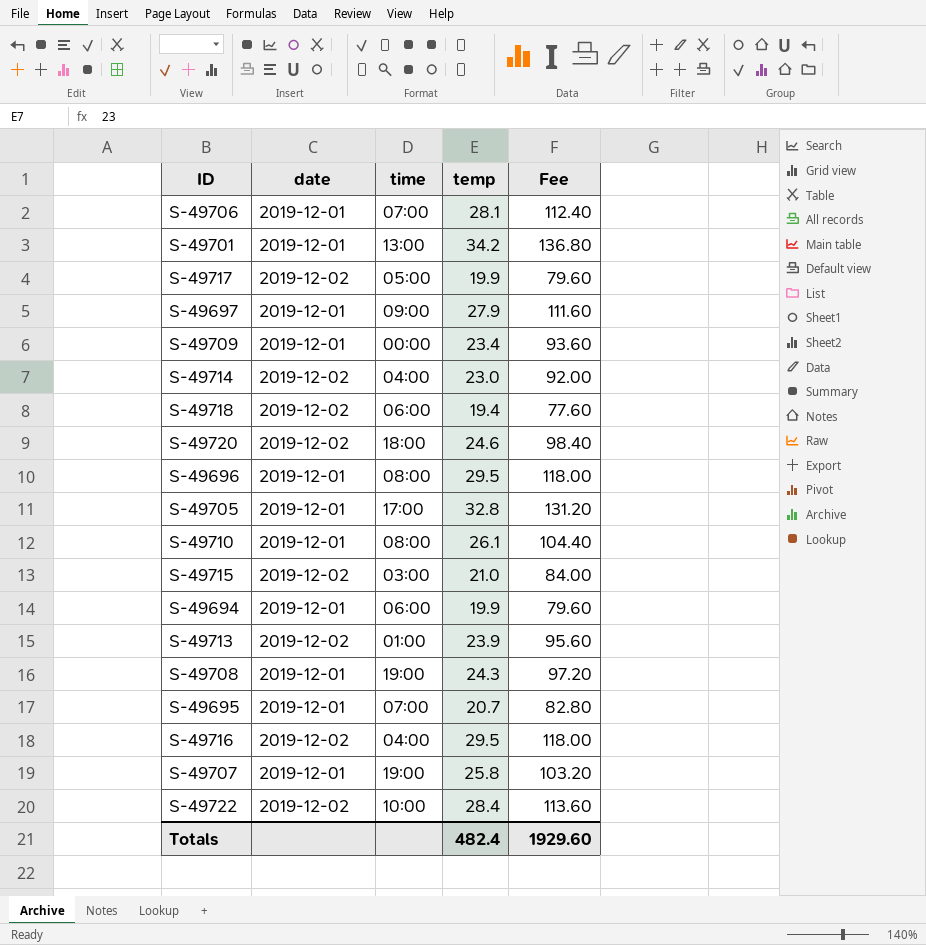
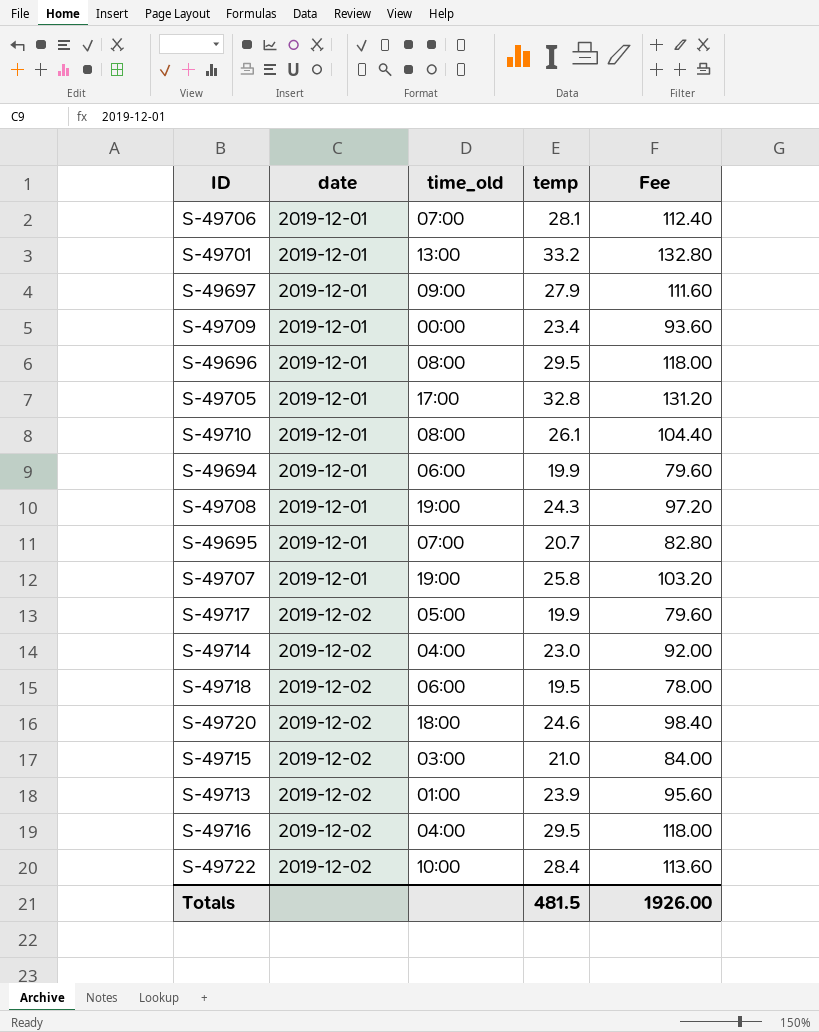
row order: none -> date ascending
column name: time -> time_old
S-49701 | temp: 34.2 -> 33.2
S-49701 | Fee: 136.80 -> 132.80
S-49718 | temp: 19.4 -> 19.5
S-49718 | Fee: 77.60 -> 78.00
Totals | temp: 482.4 -> 481.5
Totals | Fee: 1929.60 -> 1926.00

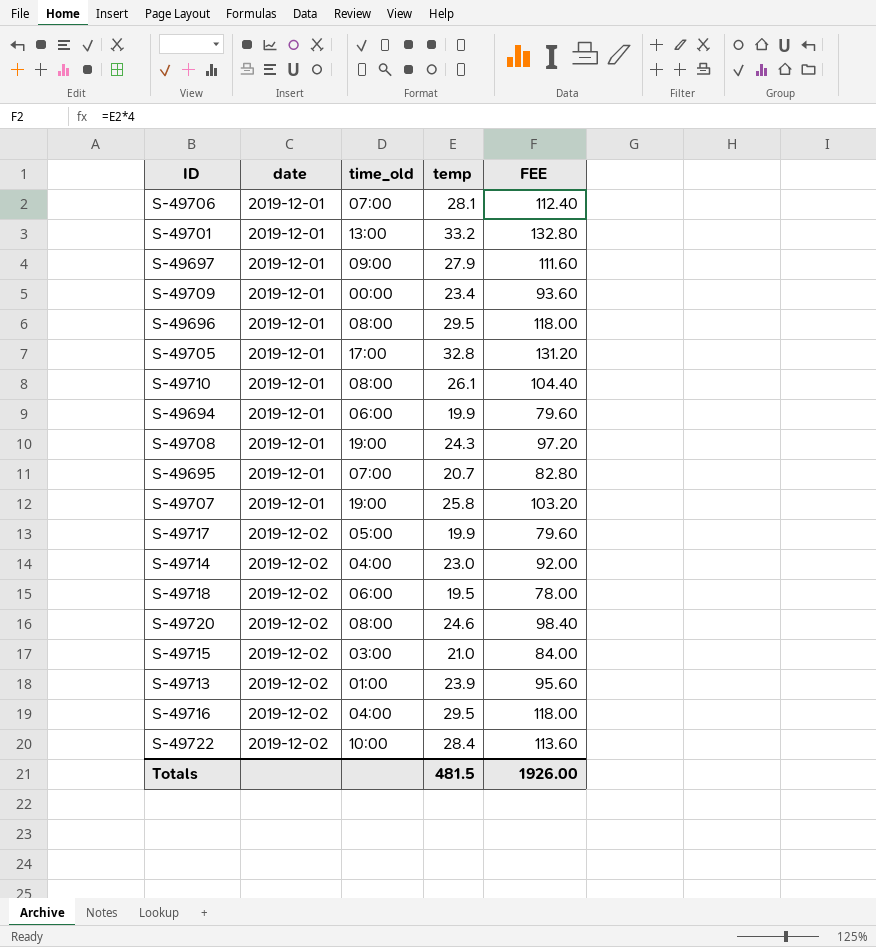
column name: Fee -> FEE
S-49720 | time_old: 18:00 -> 08:00

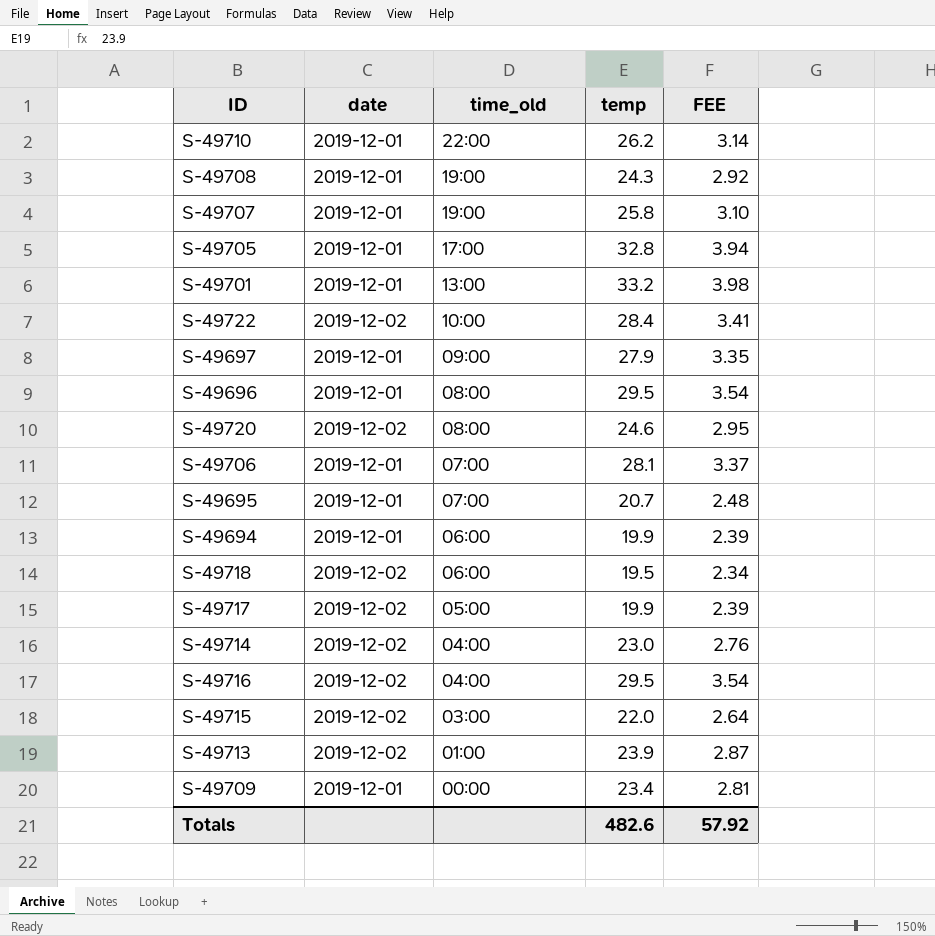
row order: date ascending -> time_old descending
column FEE | formula: [temp] * 4 -> [temp] * 0.12
S-49710 | time_old: 08:00 -> 22:00
S-49710 | temp: 26.1 -> 26.2
S-49715 | temp: 21.0 -> 22.0
Totals | temp: 481.5 -> 482.6
Totals | FEE: 1926.00 -> 57.92

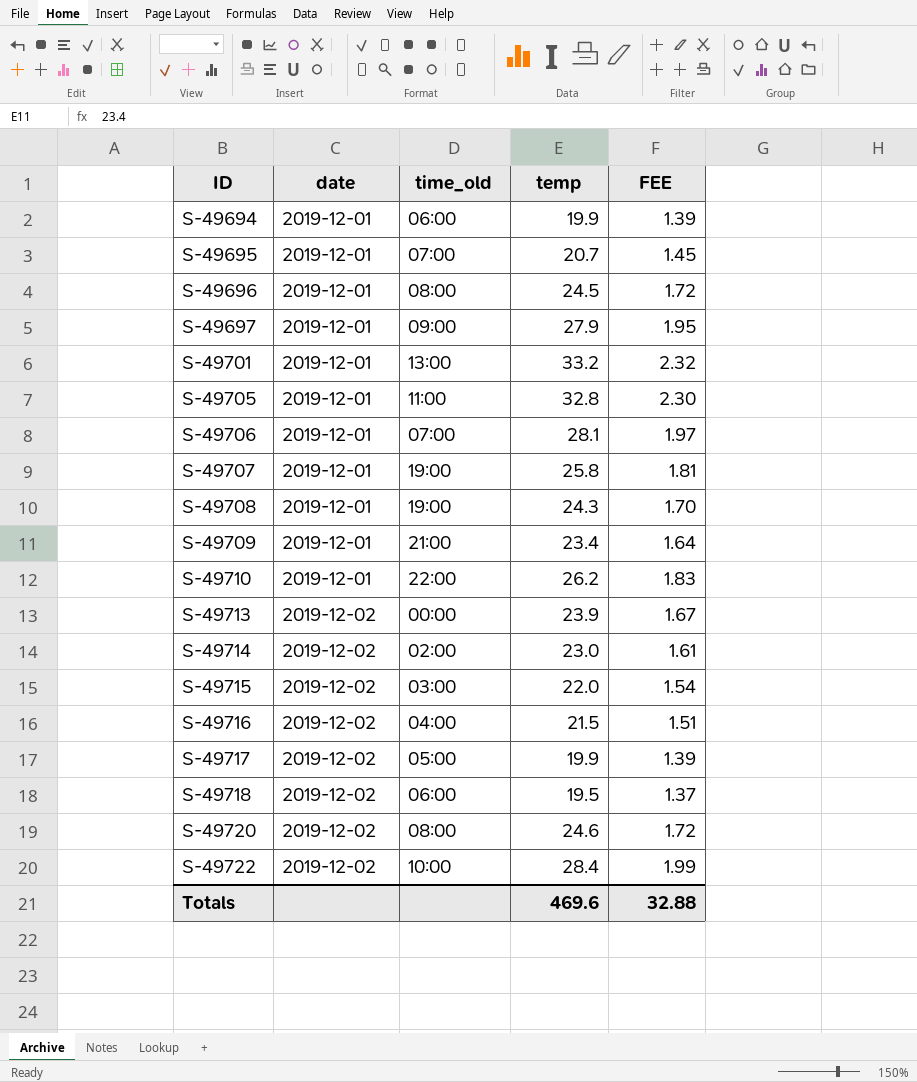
row order: time_old descending -> ID ascending
column FEE | formula: [temp] * 0.12 -> [temp] * 0.07
S-49696 | temp: 29.5 -> 24.5
S-49705 | time_old: 17:00 -> 11:00
S-49709 | time_old: 00:00 -> 21:00
S-49713 | time_old: 01:00 -> 00:00
S-49714 | time_old: 04:00 -> 02:00
S-49716 | temp: 29.5 -> 21.5
Totals | temp: 482.6 -> 469.6
Totals | FEE: 57.92 -> 32.88

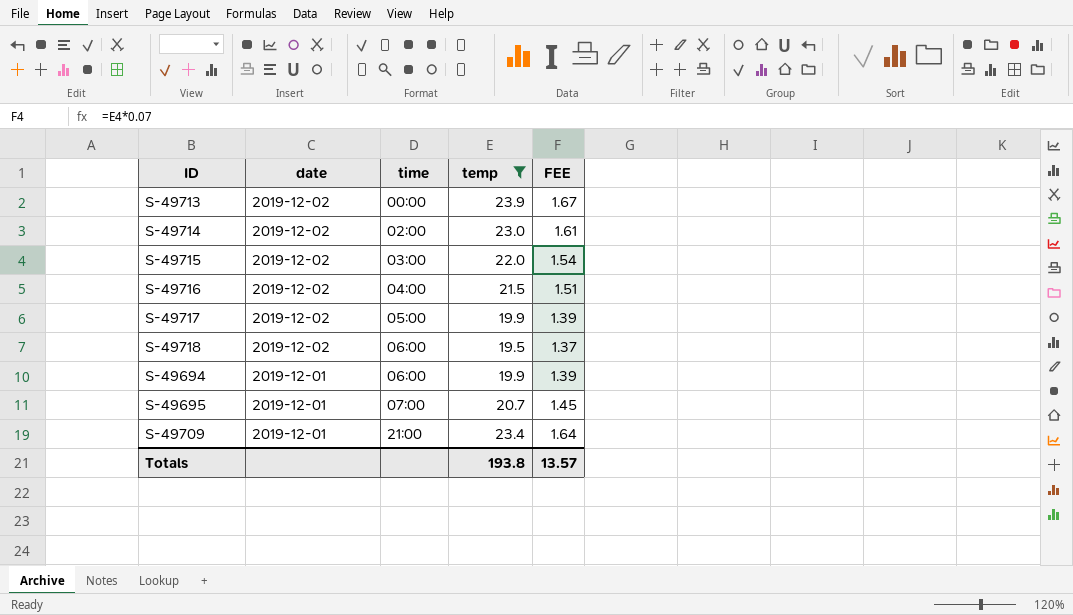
filter: none -> temp <= 23.9
row order: ID ascending -> date descending
column name: time_old -> time
Totals | temp: 469.6 -> 193.8
Totals | FEE: 32.88 -> 13.57

